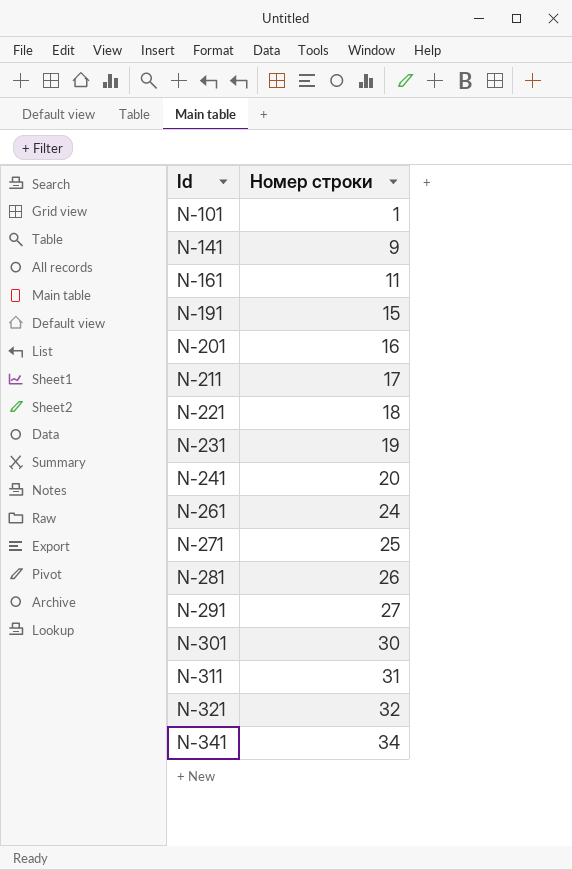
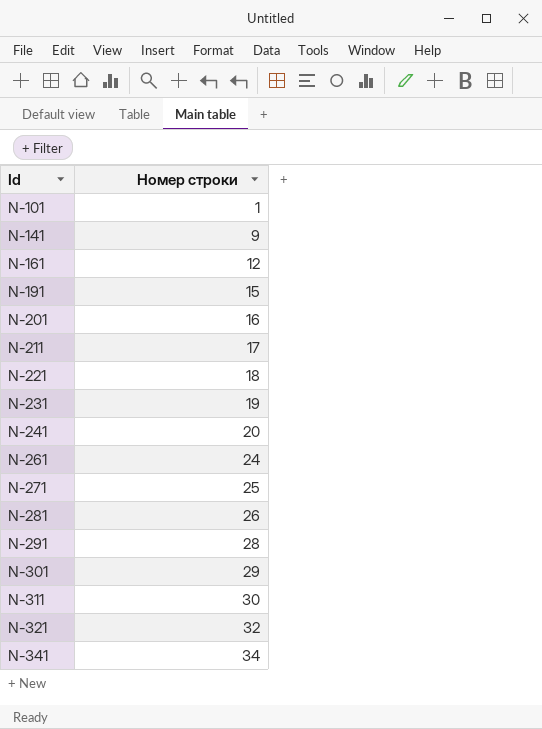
N-161 | Номер строки: 11 -> 12
N-291 | Номер строки: 27 -> 28
N-301 | Номер строки: 30 -> 29
N-311 | Номер строки: 31 -> 30

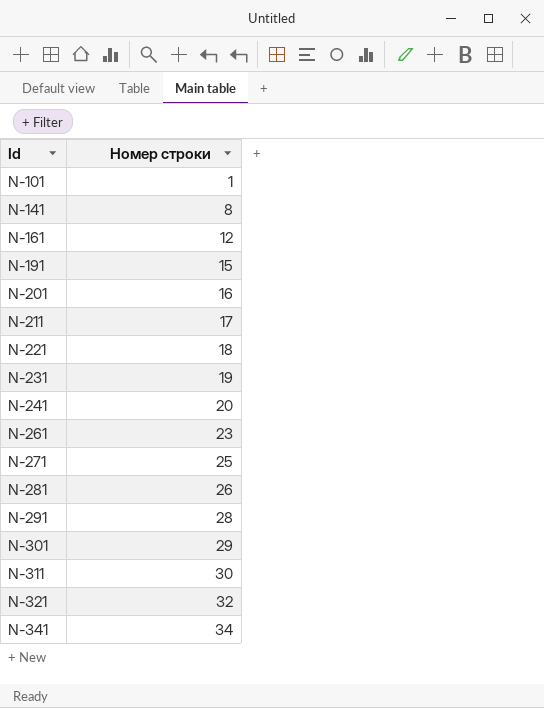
N-141 | Номер строки: 9 -> 8
N-261 | Номер строки: 24 -> 23

